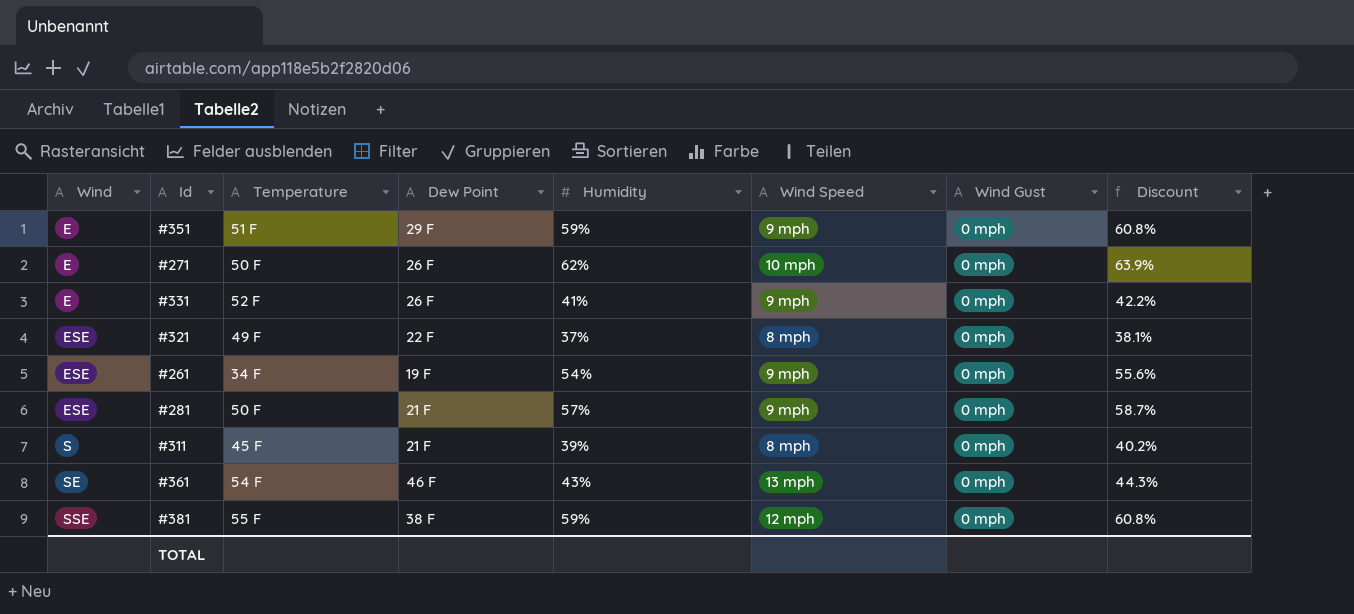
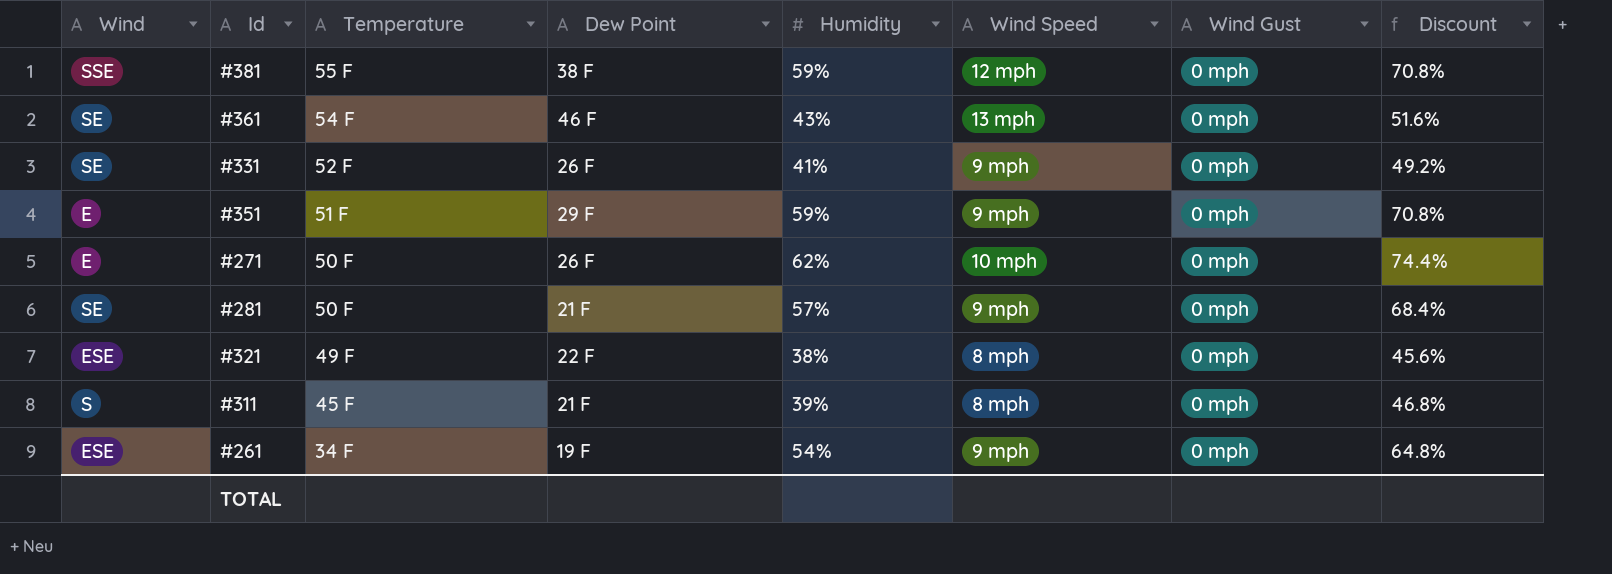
row order: Wind ascending -> Temperature descending
column Discount | formula: [Humidity] * 1.03 -> [Humidity] * 1.2
#331 | Wind: E -> SE
#281 | Wind: ESE -> SE
#321 | Humidity: 37% -> 38%

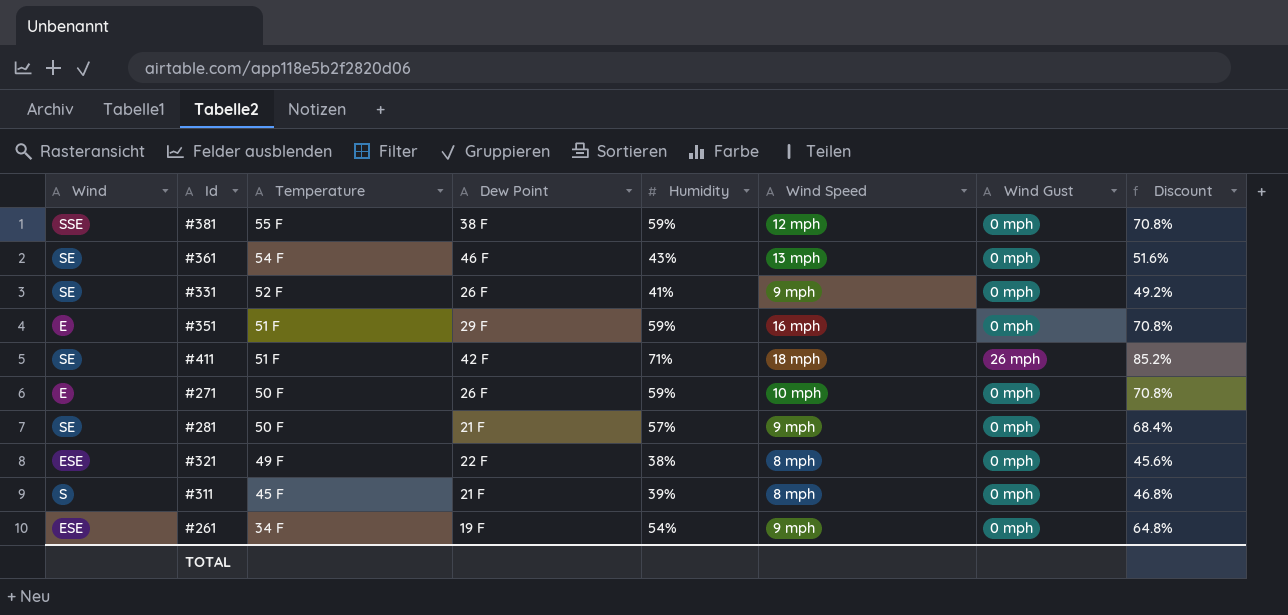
#351 | Wind Speed: 9 mph -> 16 mph
row #411: none -> SE | 51 F | 42 F | 71% | 18 mph | 26 mph | 85.2%
#271 | Humidity: 62% -> 59%
#271 | Discount: 74.4% -> 70.8%

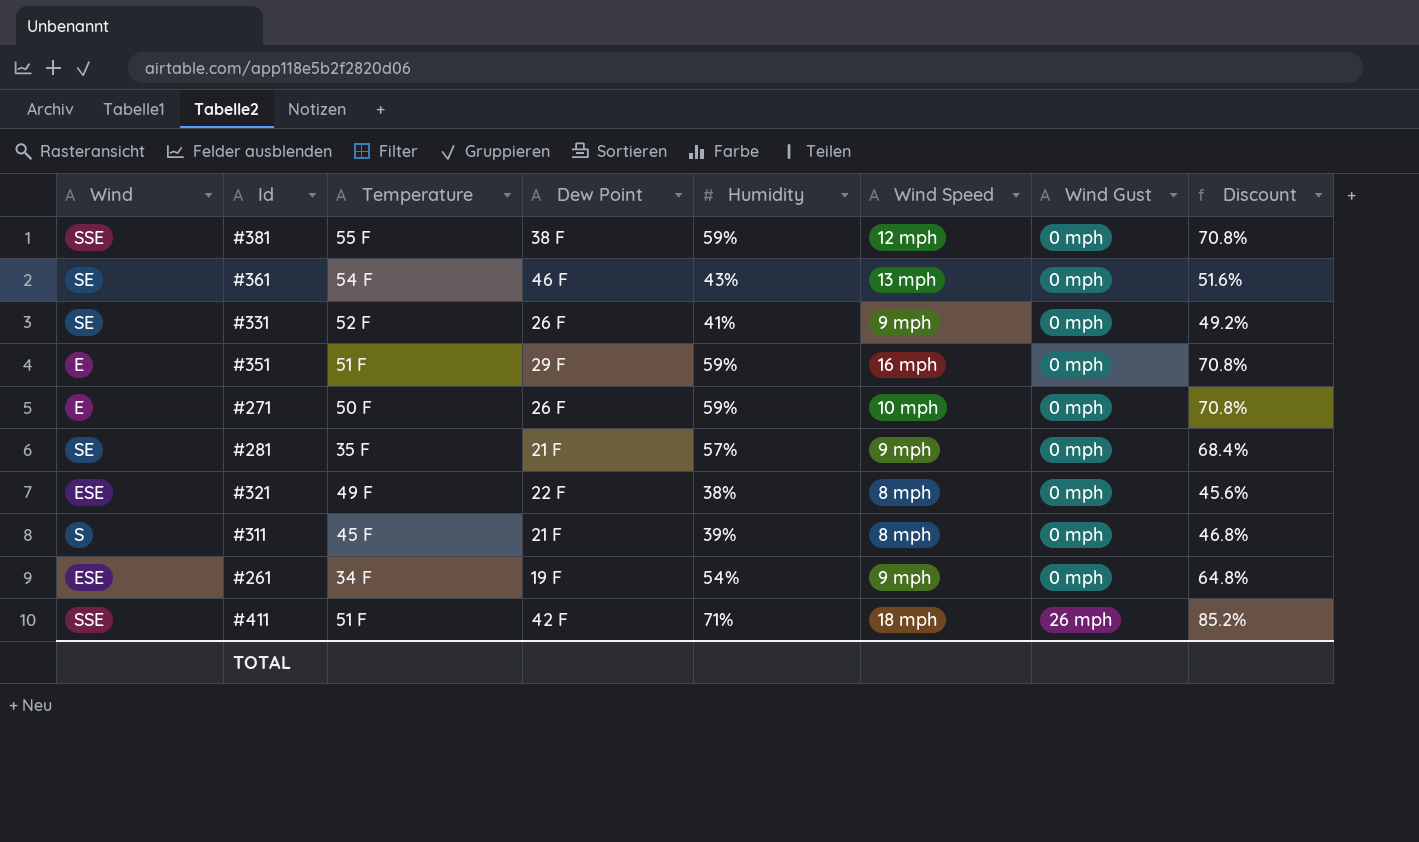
row order: Temperature descending -> Wind Gust ascending
#281 | Temperature: 50 F -> 35 F
#411 | Wind: SE -> SSE

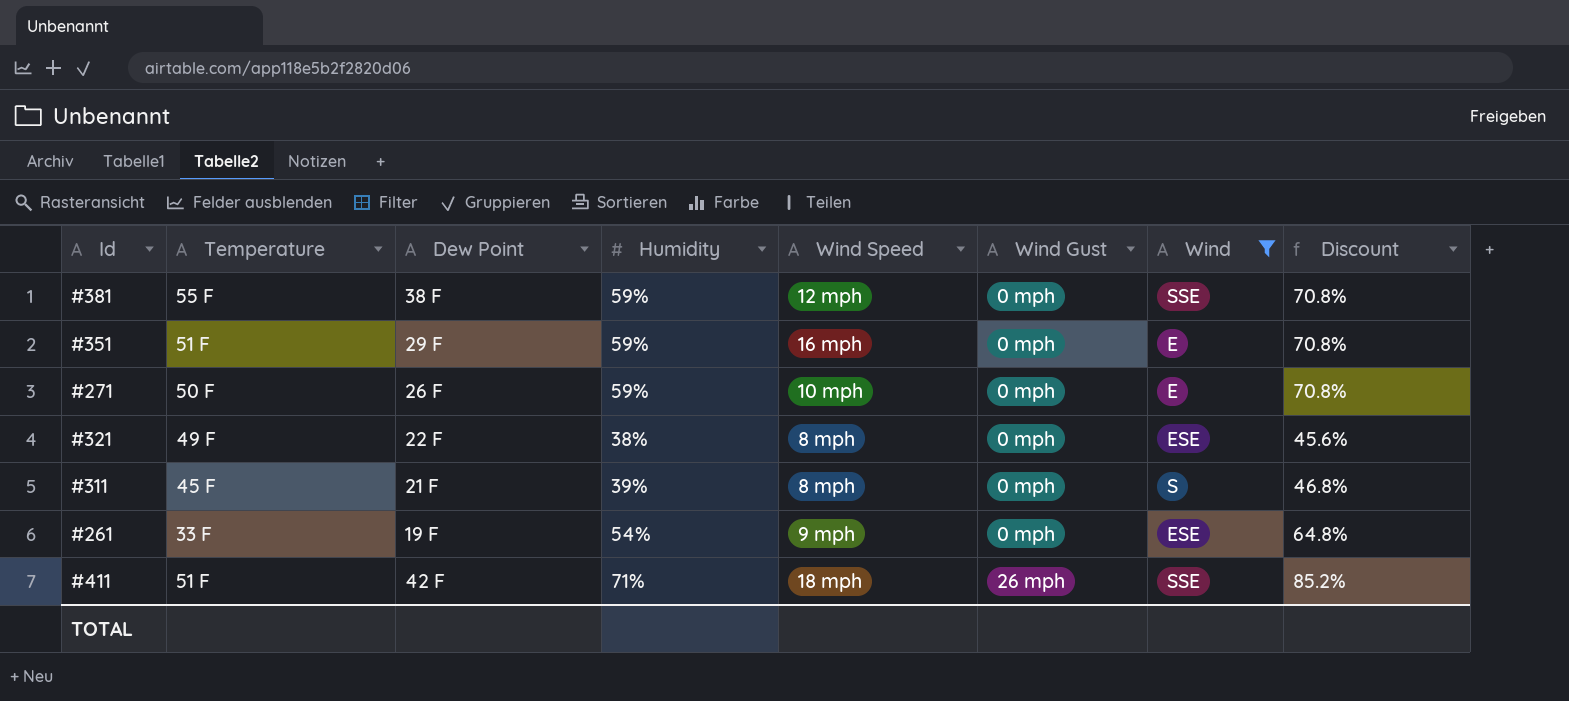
filter: none -> Wind != SE
column Wind | position: 1 -> 7
#261 | Temperature: 34 F -> 33 F

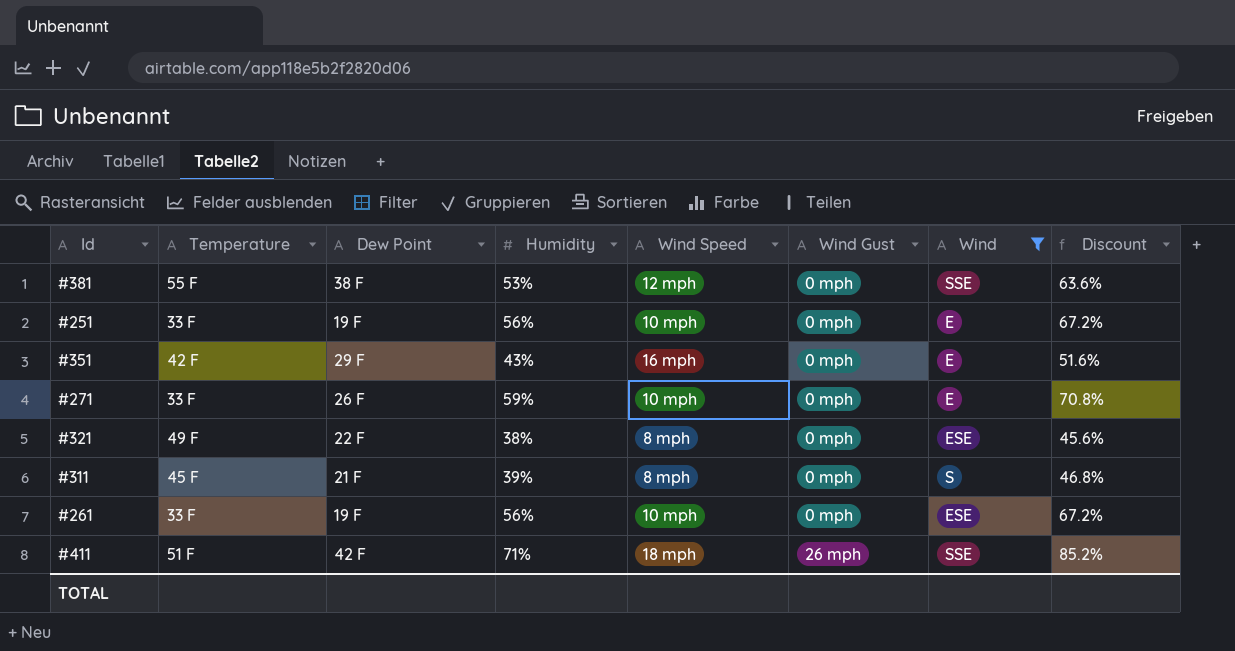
#381 | Humidity: 59% -> 53%
#381 | Discount: 70.8% -> 63.6%
row #251: none -> 33 F | 19 F | 56% | 10 mph | 0 mph | E | 67.2%
#351 | Temperature: 51 F -> 42 F
#351 | Humidity: 59% -> 43%
#351 | Discount: 70.8% -> 51.6%
#271 | Temperature: 50 F -> 33 F
#261 | Humidity: 54% -> 56%
#261 | Wind Speed: 9 mph -> 10 mph
#261 | Discount: 64.8% -> 67.2%

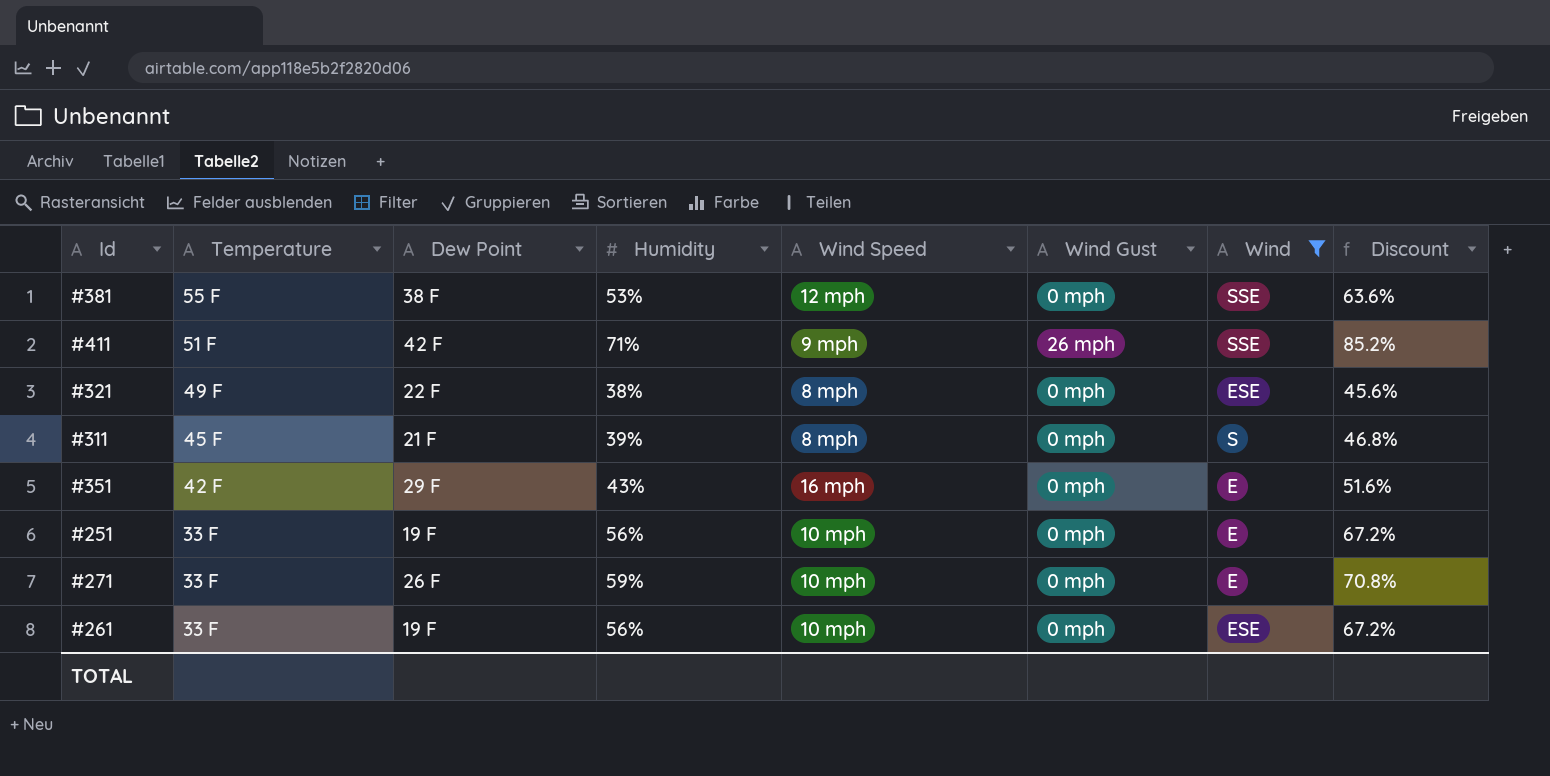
row order: Wind Gust ascending -> Temperature descending
#411 | Wind Speed: 18 mph -> 9 mph

